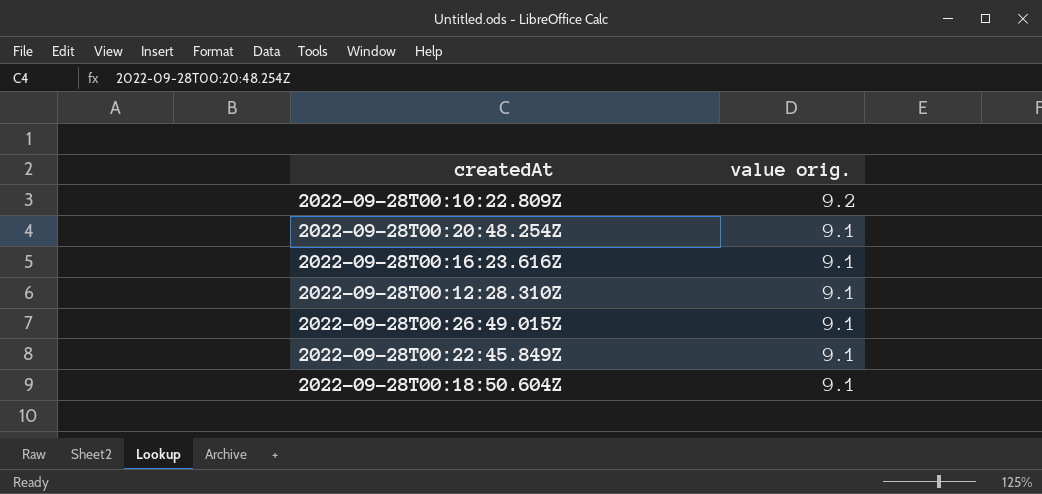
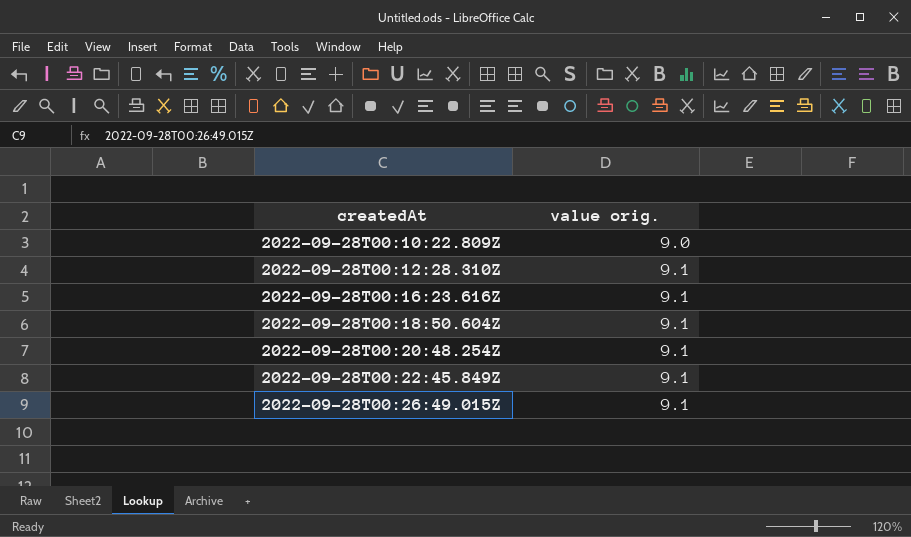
row order: value orig. descending -> createdAt ascending
2022-09-28T00:10:22.809Z | value orig.: 9.2 -> 9.0

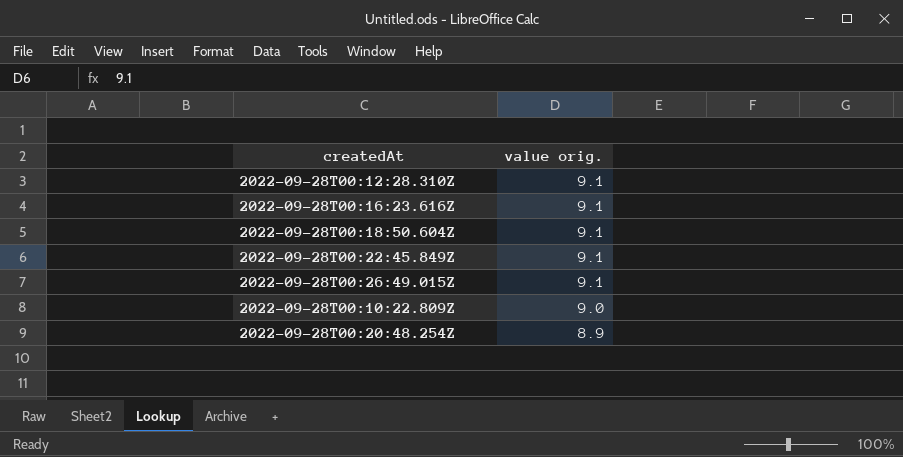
row order: createdAt ascending -> value orig. descending
2022-09-28T00:20:48.254Z | value orig.: 9.1 -> 8.9

